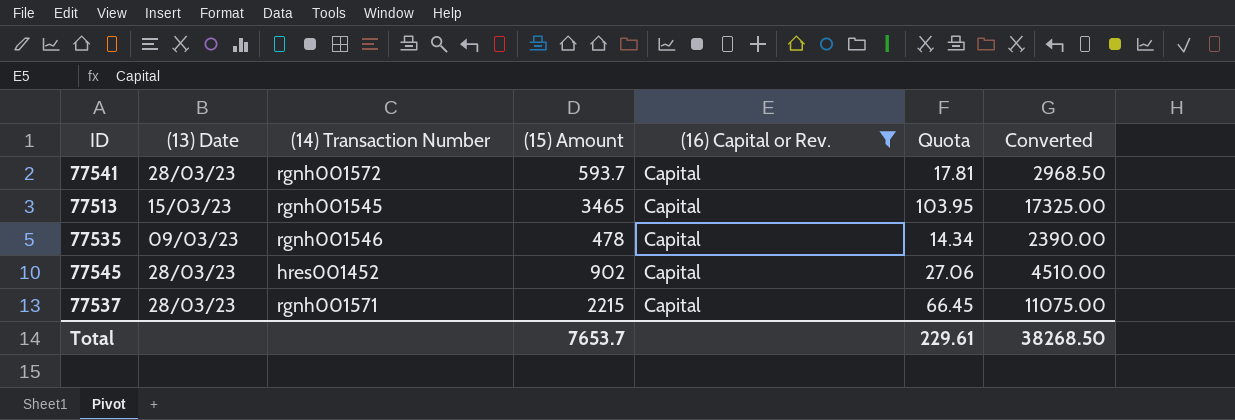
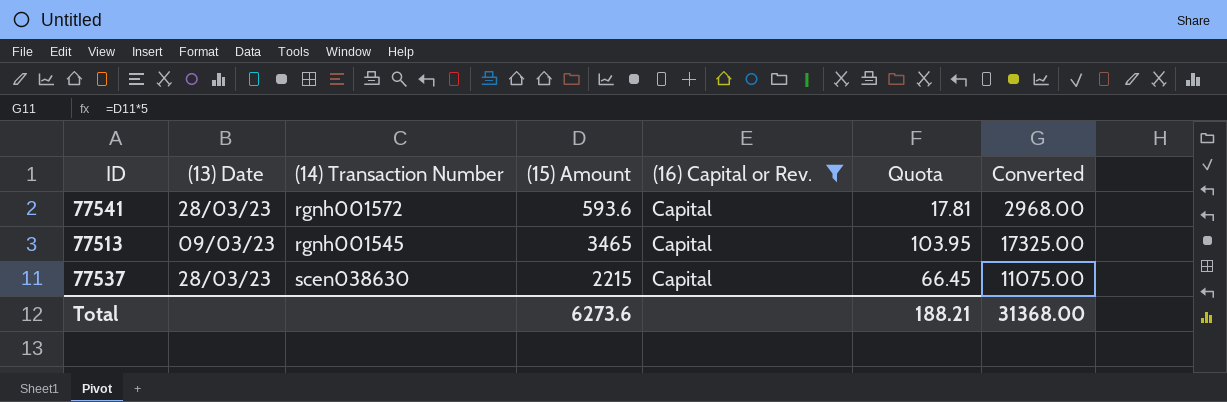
row 77535: 09/03/23 | rgnh001546 | 478 | Capital | 14.34 | 2390.00 -> none
row 77545: 28/03/23 | hres001452 | 902 | Capital | 27.06 | 4510.00 -> none
77541 | (15) Amount: 593.7 -> 593.6
77541 | Converted: 2968.50 -> 2968.00
77513 | (13) Date: 15/03/23 -> 09/03/23
77537 | (14) Transaction Number: rgnh001571 -> scen038630
Total | (15) Amount: 7653.7 -> 6273.6
Total | Quota: 229.61 -> 188.21
Total | Converted: 38268.50 -> 31368.00

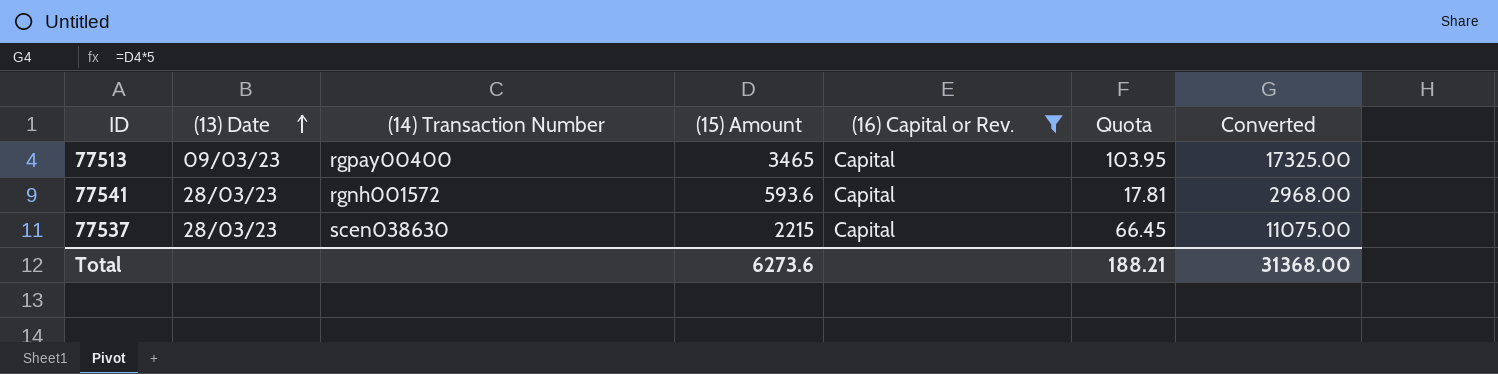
row order: none -> (13) Date ascending
77513 | (14) Transaction Number: rgnh001545 -> rgpay00400

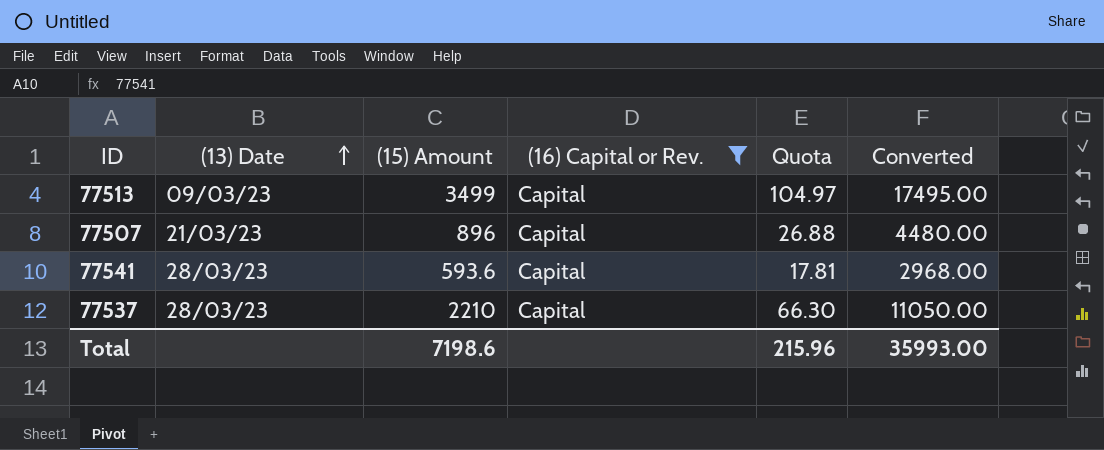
column (14) Transaction Number | position: 3 -> none
77513 | (15) Amount: 3465 -> 3499
77513 | Quota: 103.95 -> 104.97
77513 | Converted: 17325.00 -> 17495.00
row 77507: none -> 21/03/23 | 896 | Capital | 26.88 | 4480.00
77537 | (15) Amount: 2215 -> 2210
77537 | Quota: 66.45 -> 66.30
77537 | Converted: 11075.00 -> 11050.00
Total | (15) Amount: 6273.6 -> 7198.6
Total | Quota: 188.21 -> 215.96
Total | Converted: 31368.00 -> 35993.00

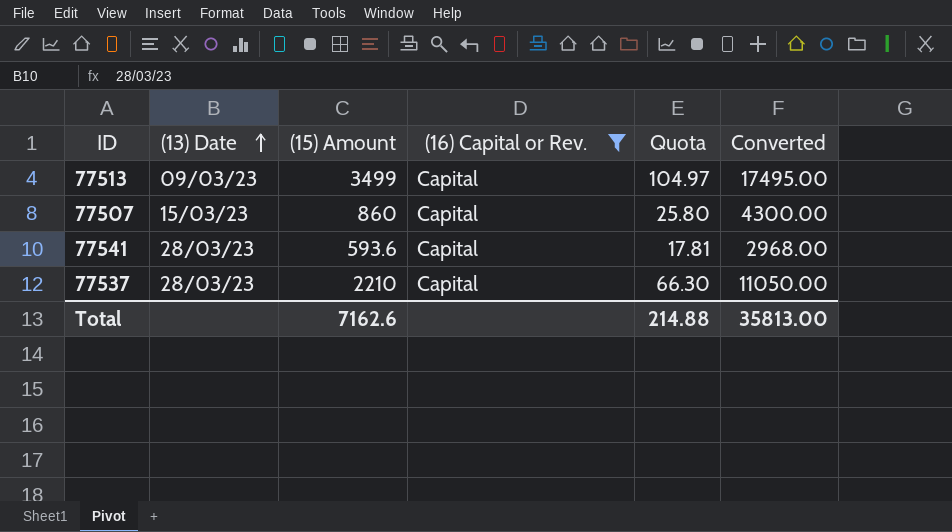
77507 | (13) Date: 21/03/23 -> 15/03/23
77507 | (15) Amount: 896 -> 860
77507 | Quota: 26.88 -> 25.80
77507 | Converted: 4480.00 -> 4300.00
Total | (15) Amount: 7198.6 -> 7162.6
Total | Quota: 215.96 -> 214.88
Total | Converted: 35993.00 -> 35813.00

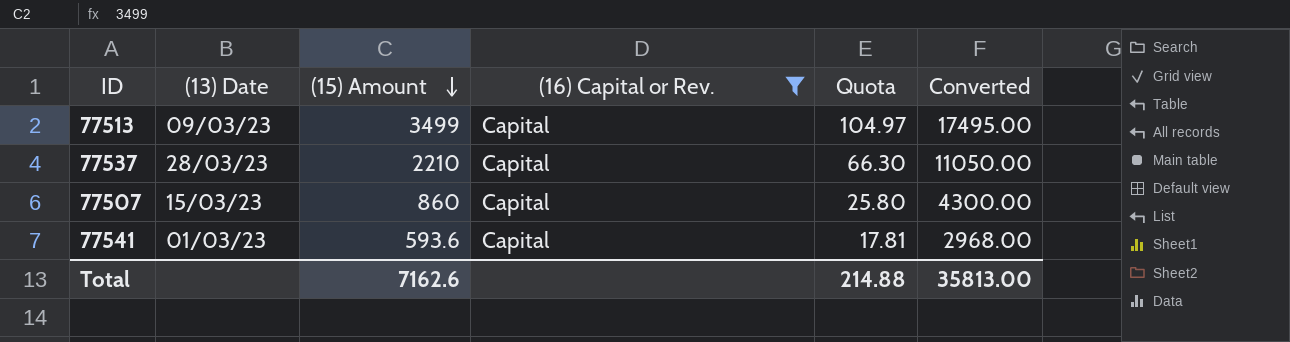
row order: (13) Date ascending -> (15) Amount descending
77541 | (13) Date: 28/03/23 -> 01/03/23

